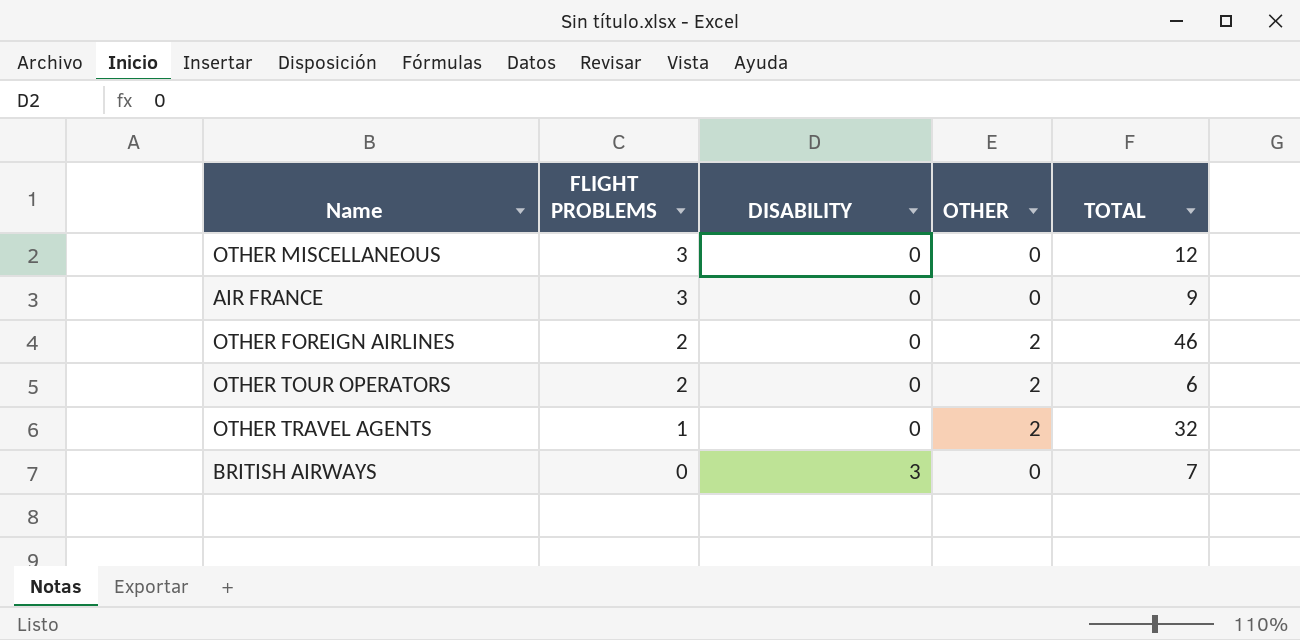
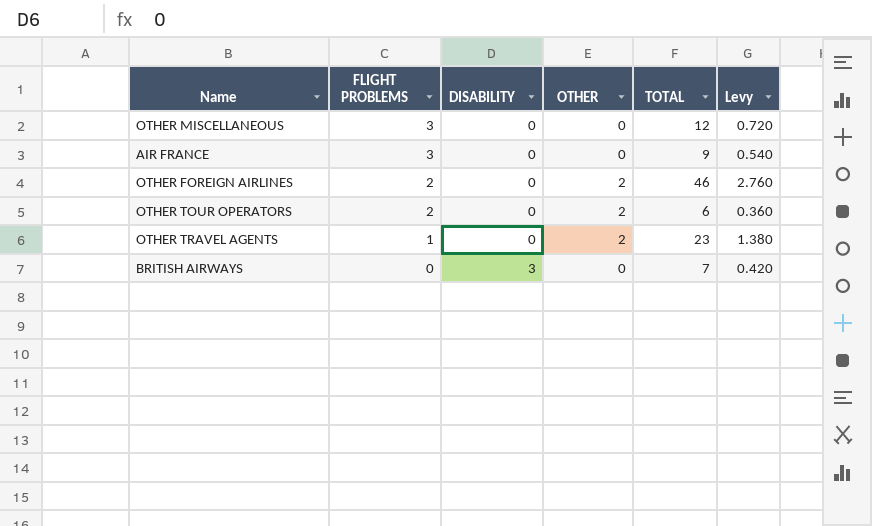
column Levy | formula: none -> [TOTAL] * 0.06
OTHER TRAVEL AGENTS | TOTAL: 32 -> 23

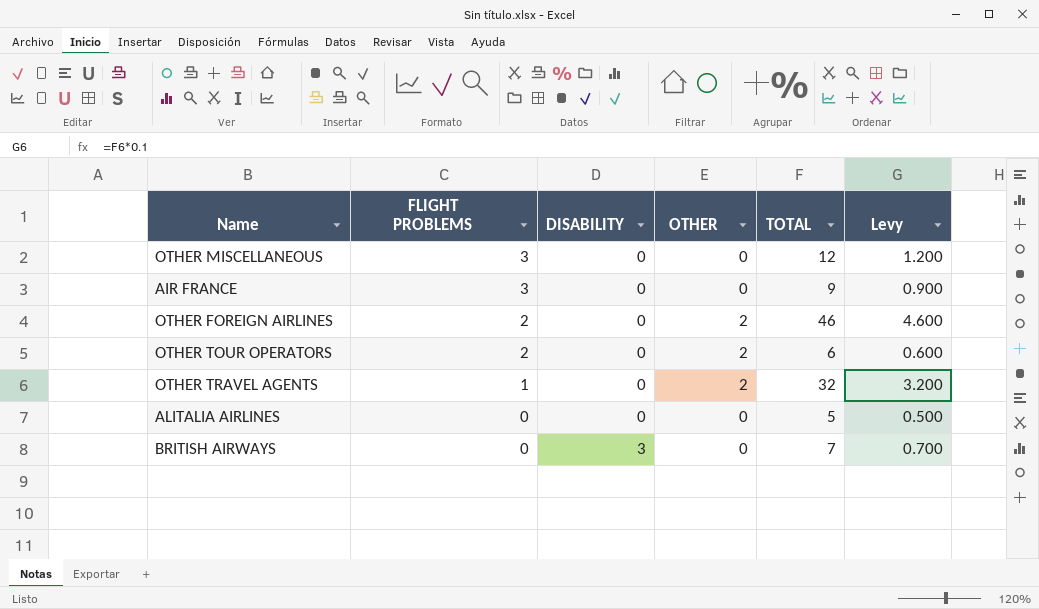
column Levy | formula: [TOTAL] * 0.06 -> [TOTAL] * 0.1
OTHER TRAVEL AGENTS | TOTAL: 23 -> 32
row ALITALIA AIRLINES: none -> 0 | 0 | 0 | 5 | 0.500

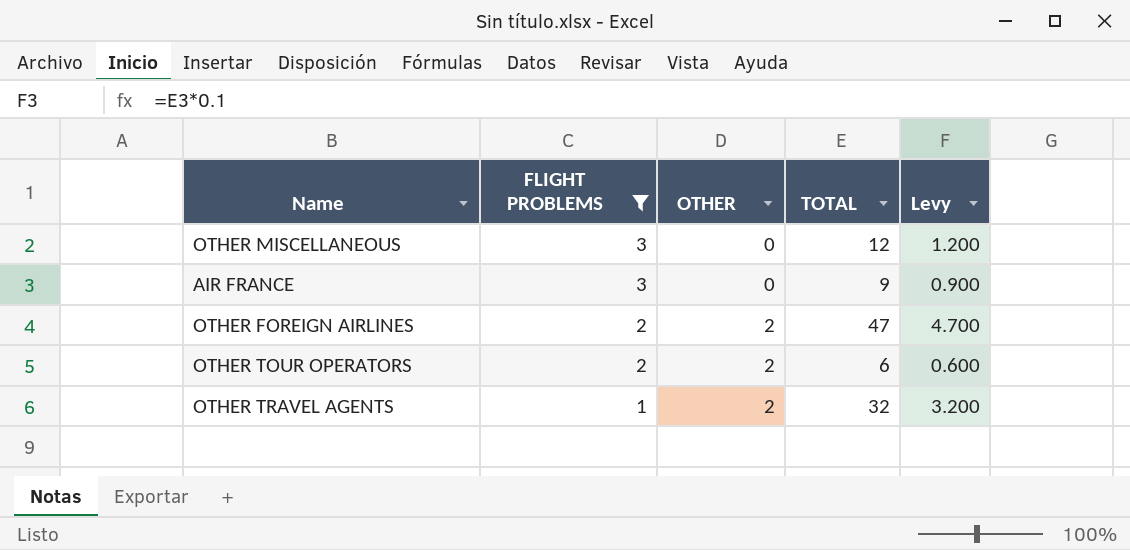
filter: none -> FLIGHT PROBLEMS != 0
column DISABILITY | position: 3 -> none
OTHER FOREIGN AIRLINES | TOTAL: 46 -> 47
OTHER FOREIGN AIRLINES | Levy: 4.600 -> 4.700

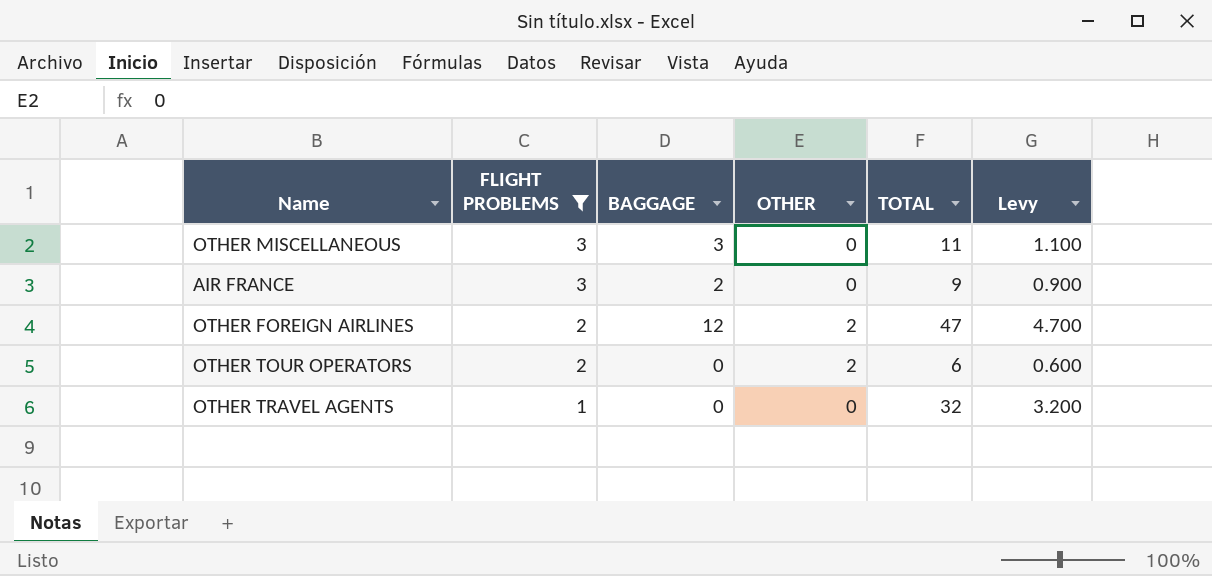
column BAGGAGE | position: none -> 3
OTHER MISCELLANEOUS | TOTAL: 12 -> 11
OTHER MISCELLANEOUS | Levy: 1.200 -> 1.100
OTHER TRAVEL AGENTS | OTHER: 2 -> 0

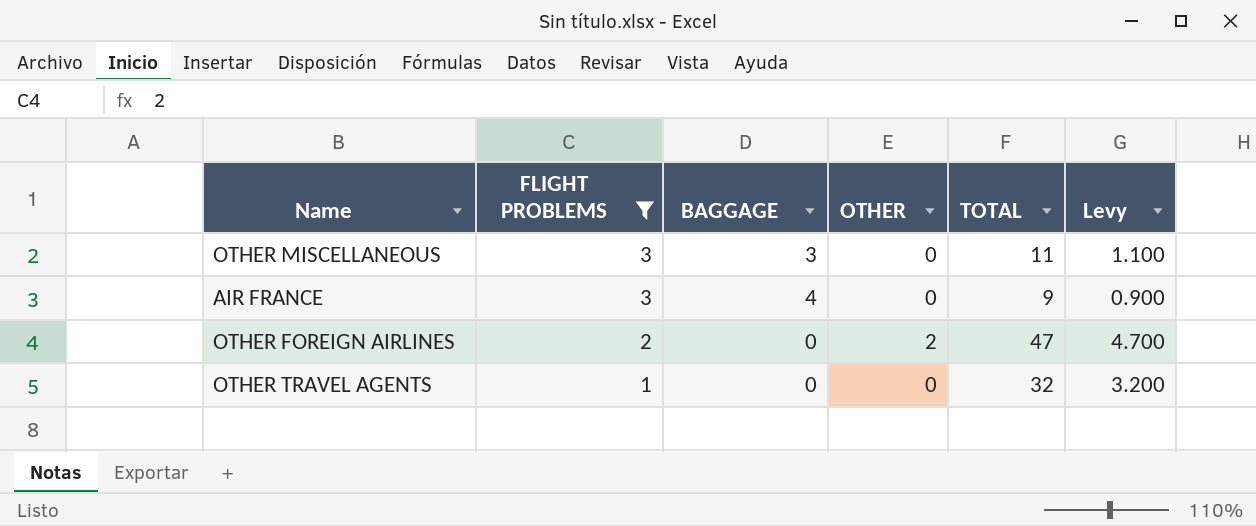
row OTHER TOUR OPERATORS: 2 | 0 | 2 | 6 | 0.600 -> none
AIR FRANCE | BAGGAGE: 2 -> 4
OTHER FOREIGN AIRLINES | BAGGAGE: 12 -> 0

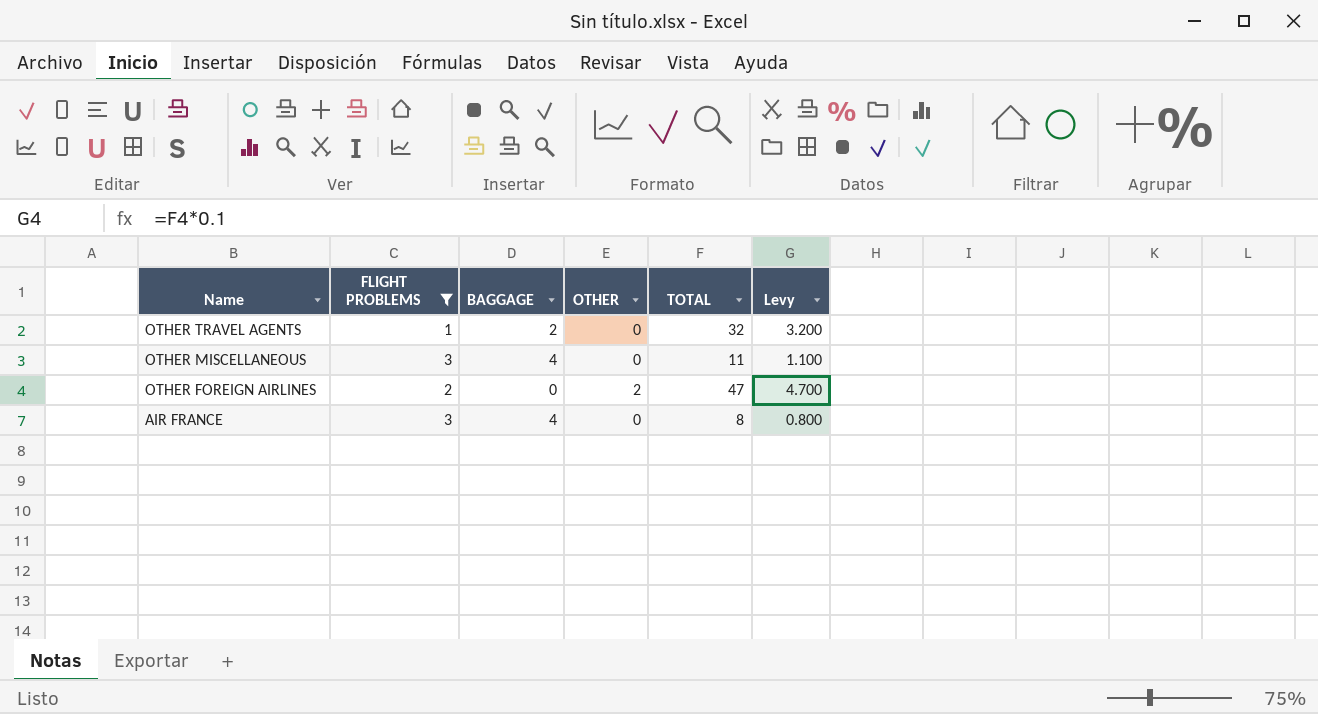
row order: FLIGHT PROBLEMS descending -> Name descending
OTHER TRAVEL AGENTS | BAGGAGE: 0 -> 2
OTHER MISCELLANEOUS | BAGGAGE: 3 -> 4
AIR FRANCE | TOTAL: 9 -> 8
AIR FRANCE | Levy: 0.900 -> 0.800

